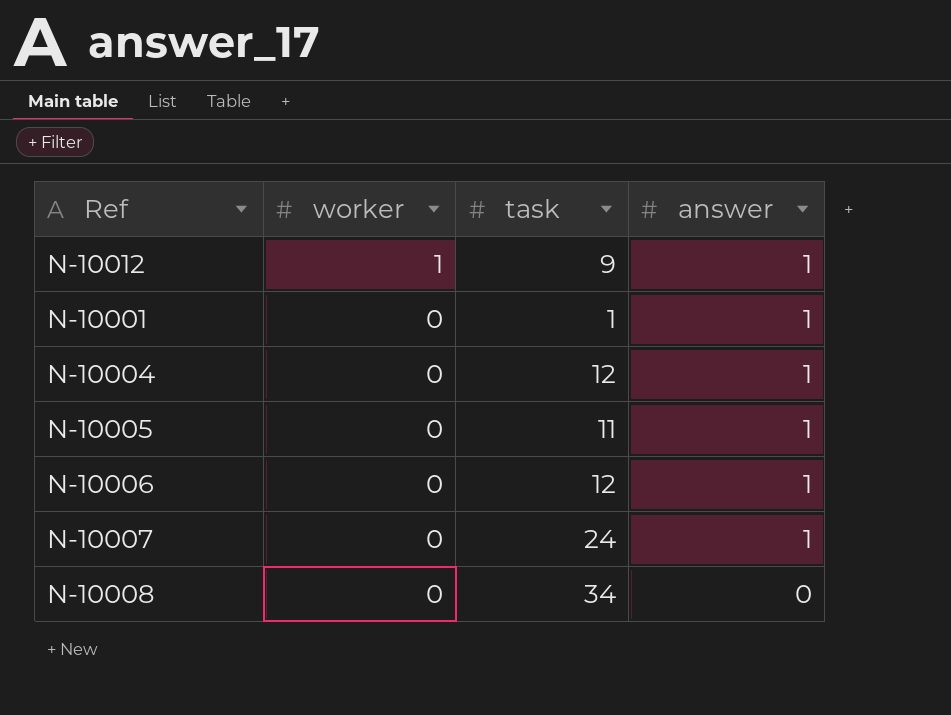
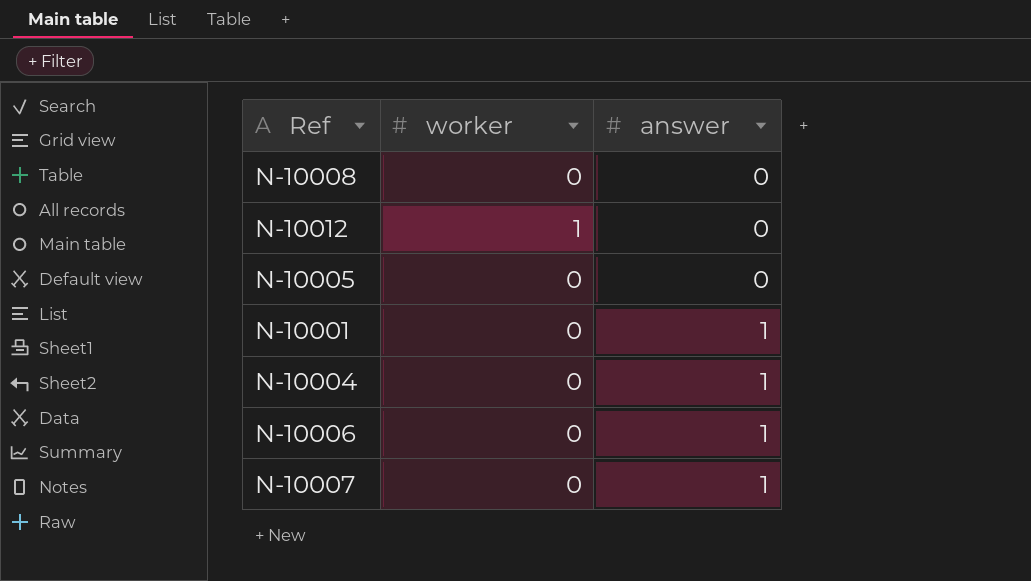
row order: worker descending -> answer ascending
column task | position: 3 -> none
N-10012 | answer: 1 -> 0
N-10005 | answer: 1 -> 0

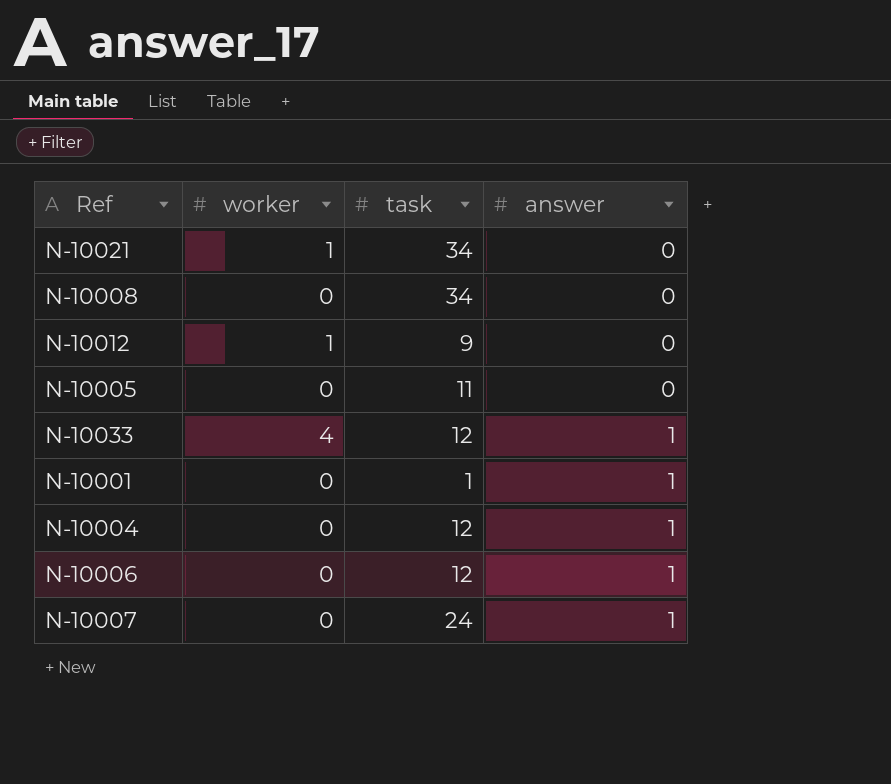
column task | position: none -> 3
row N-10021: none -> 1 | 34 | 0
row N-10033: none -> 4 | 12 | 1

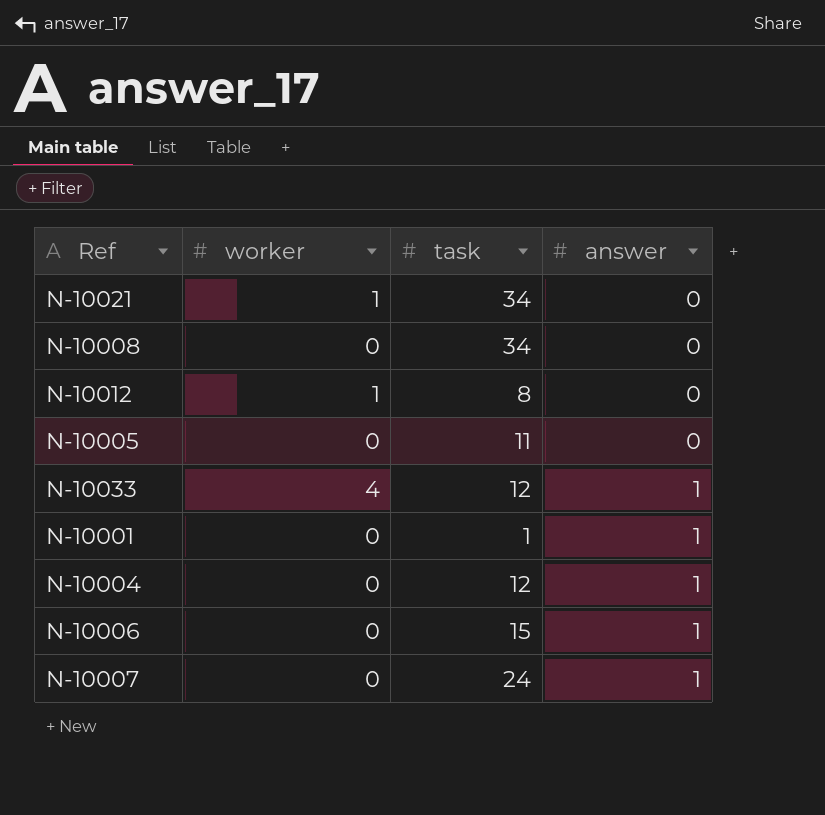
N-10012 | task: 9 -> 8
N-10006 | task: 12 -> 15

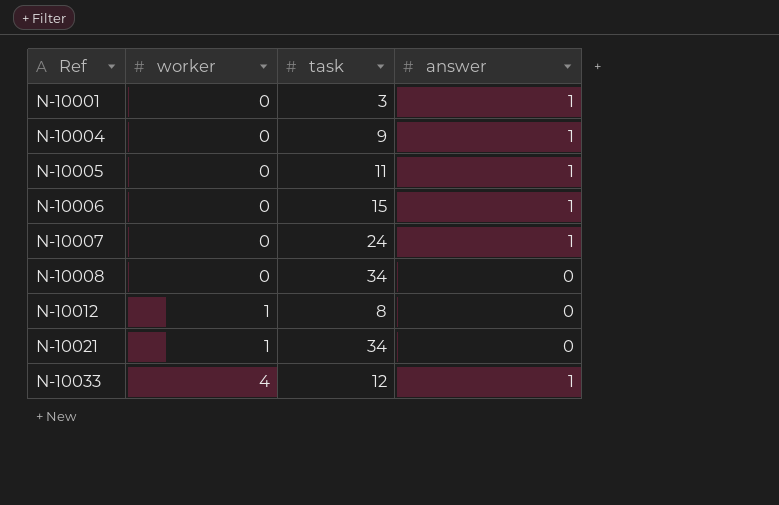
row order: answer ascending -> Ref ascending
N-10001 | task: 1 -> 3
N-10004 | task: 12 -> 9
N-10005 | answer: 0 -> 1

